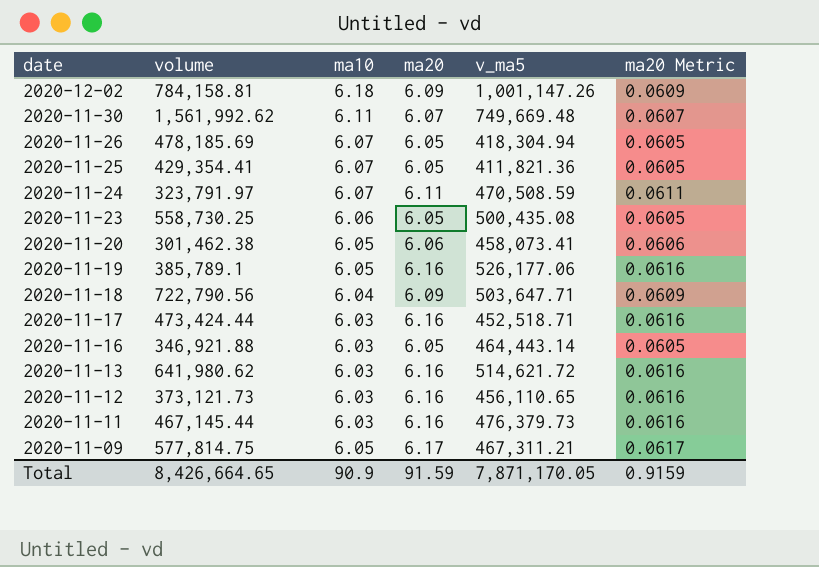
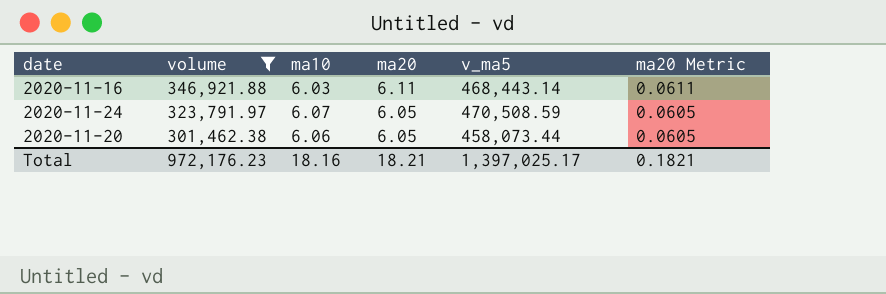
filter: none -> volume <= 346,921.88
row order: date descending -> volume descending
2020-11-16 | ma20: 6.05 -> 6.11
2020-11-16 | v_ma5: 464,443.14 -> 468,443.14
2020-11-16 | ma20 Metric: 0.0605 -> 0.0611
2020-11-24 | ma20: 6.11 -> 6.05
2020-11-24 | ma20 Metric: 0.0611 -> 0.0605
2020-11-20 | ma10: 6.05 -> 6.06
2020-11-20 | ma20: 6.06 -> 6.05
2020-11-20 | v_ma5: 458,073.41 -> 458,073.44
2020-11-20 | ma20 Metric: 0.0606 -> 0.0605
Total | volume: 8,426,664.65 -> 972,176.23
Total | ma10: 90.9 -> 18.16
Total | ma20: 91.59 -> 18.21
Total | v_ma5: 7,871,170.05 -> 1,397,025.17
Total | ma20 Metric: 0.9159 -> 0.1821

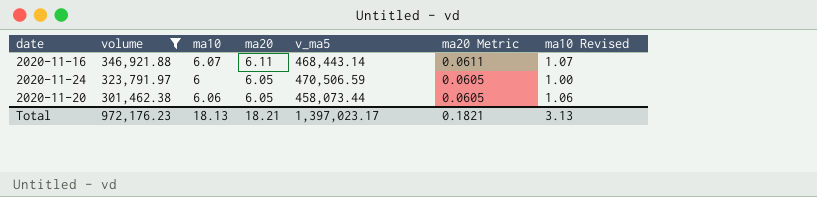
column ma10 Revised | formula: none -> [ma10] - 5
2020-11-16 | ma10: 6.03 -> 6.07
2020-11-24 | ma10: 6.07 -> 6
2020-11-24 | v_ma5: 470,508.59 -> 470,506.59
Total | ma10: 18.16 -> 18.13
Total | v_ma5: 1,397,025.17 -> 1,397,023.17

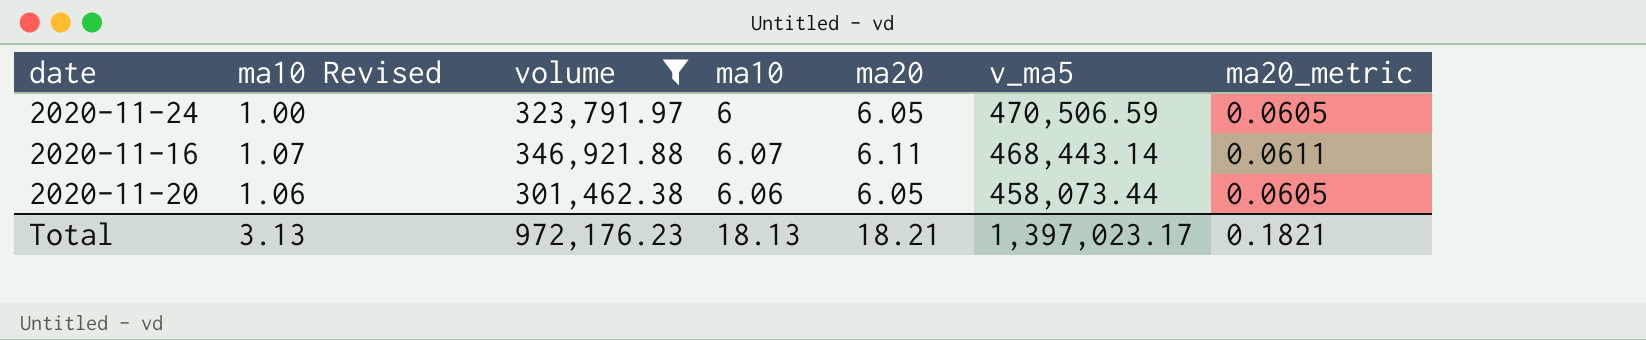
row order: volume descending -> v_ma5 descending
column ma10 Revised | position: 7 -> 2
column name: ma20 Metric -> ma20_metric

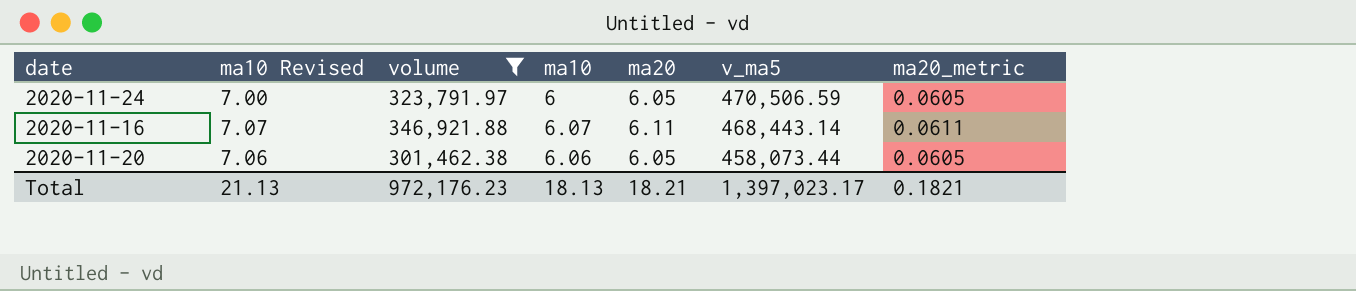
column ma10 Revised | formula: [ma10] - 5 -> [ma10] + 1
Total | ma10 Revised: 3.13 -> 21.13

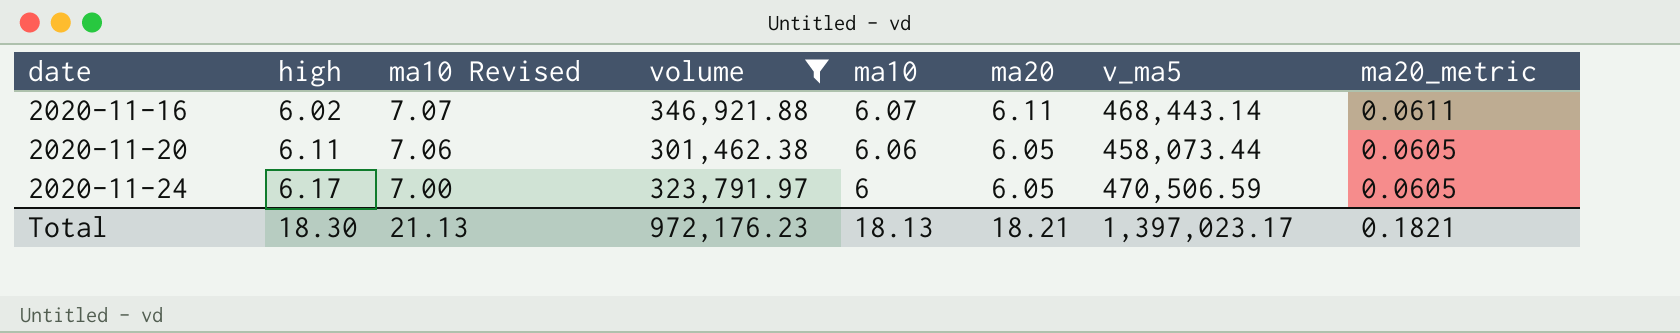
row order: v_ma5 descending -> date ascending
column high | position: none -> 2

